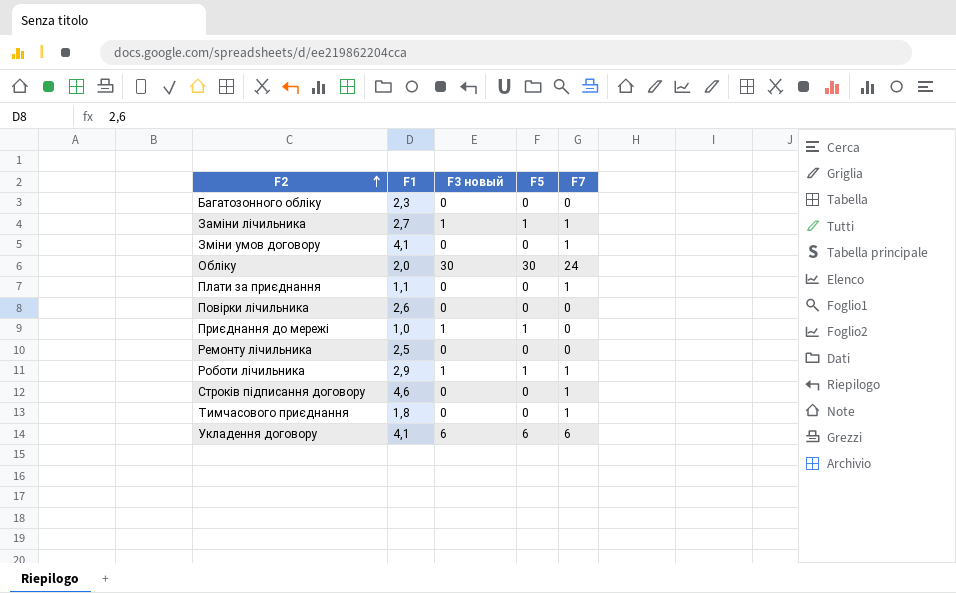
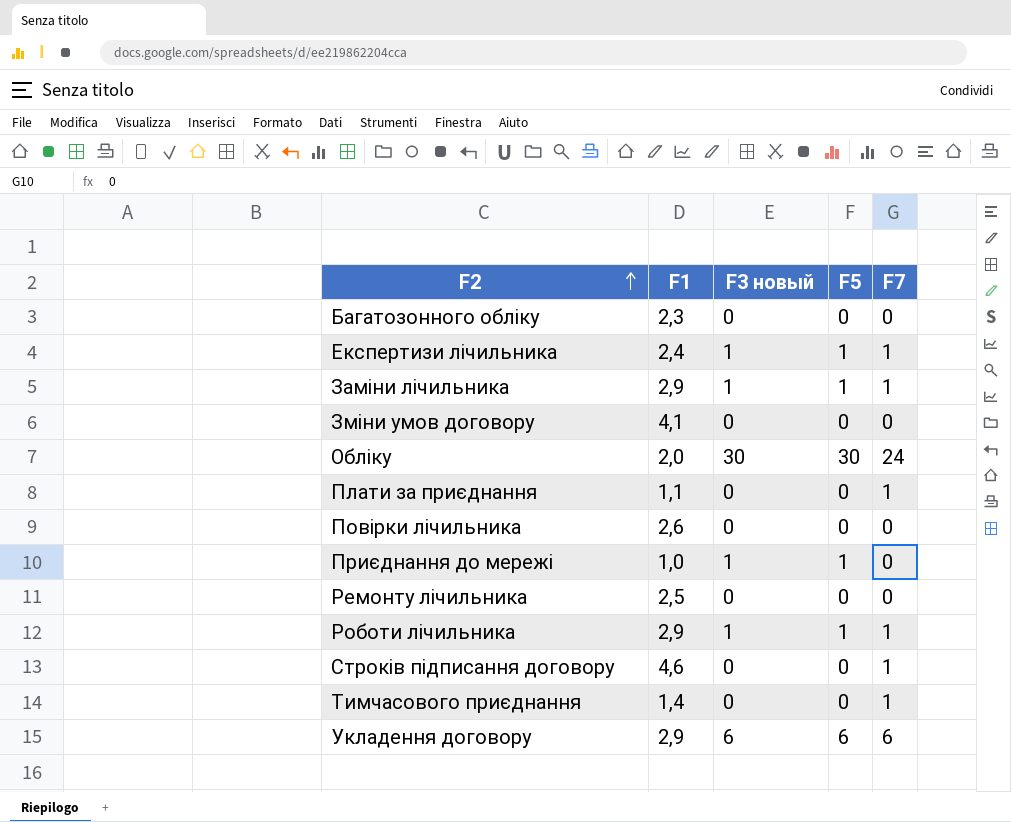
row Експертизи лічильника: none -> 2,4 | 1 | 1 | 1
Заміни лічильника | F1: 2,7 -> 2,9
Зміни умов договору | F7: 1 -> 0
Тимчасового приєднання | F1: 1,8 -> 1,4
Укладення договору | F1: 4,1 -> 2,9

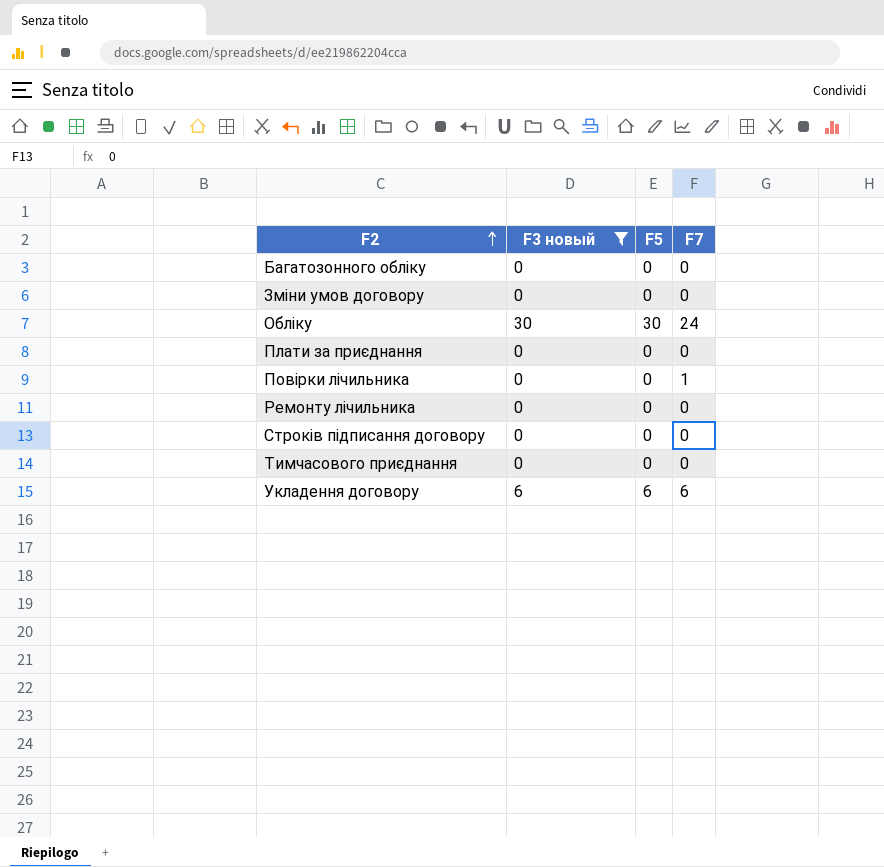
filter: none -> F3 новый != 1
column F1 | position: 2 -> none
Плати за приєднання | F7: 1 -> 0
Повірки лічильника | F7: 0 -> 1
Строків підписання договору | F7: 1 -> 0
Тимчасового приєднання | F7: 1 -> 0

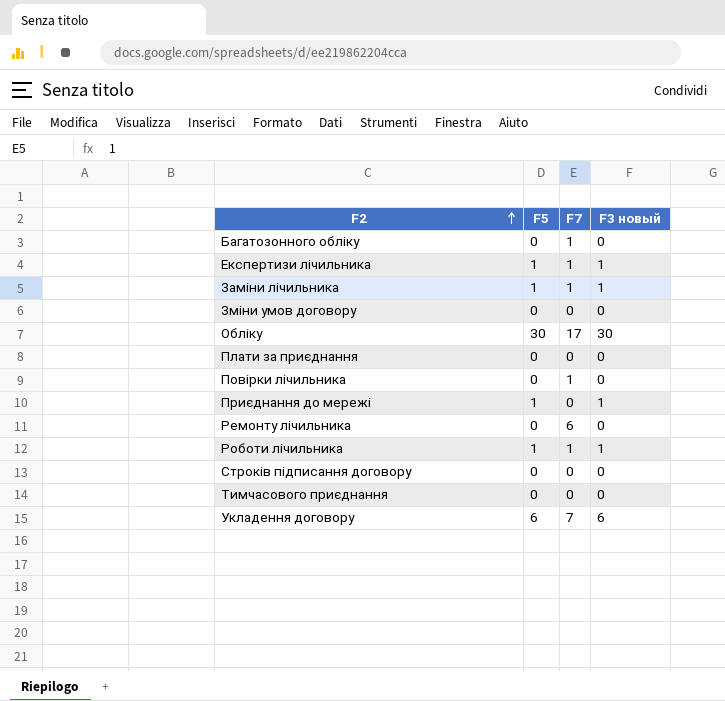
filter: F3 новый != 1 -> none
column F3 новый | position: 2 -> 4
Багатозонного обліку | F7: 0 -> 1
Обліку | F7: 24 -> 17
Ремонту лічильника | F7: 0 -> 6
Укладення договору | F7: 6 -> 7

